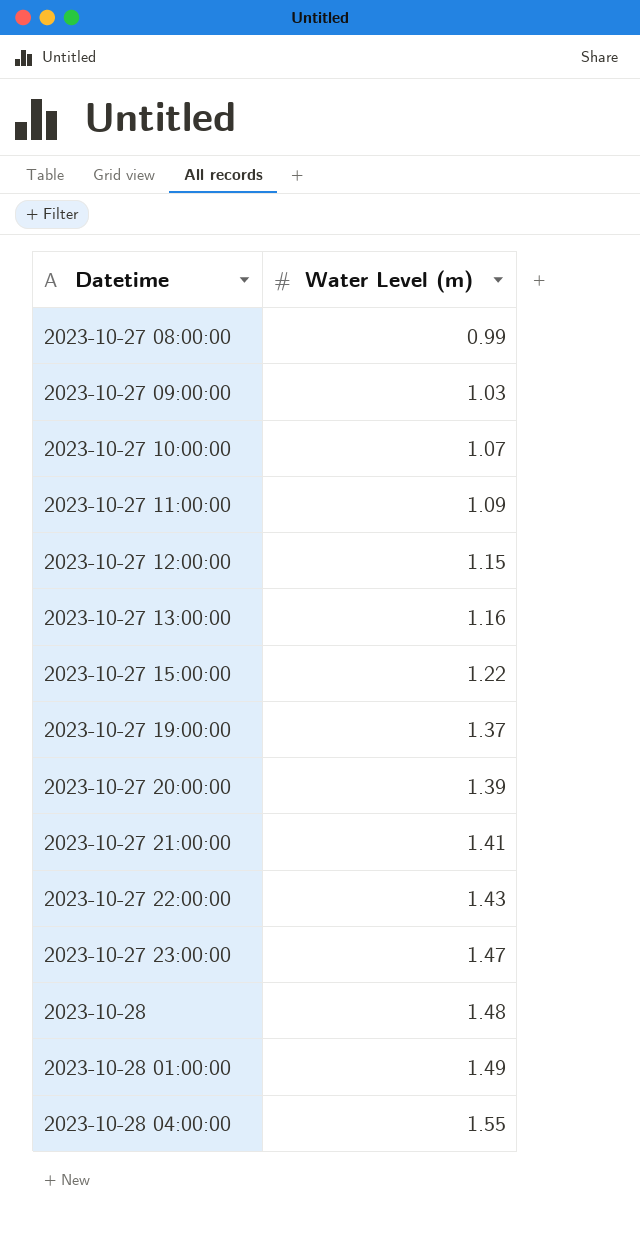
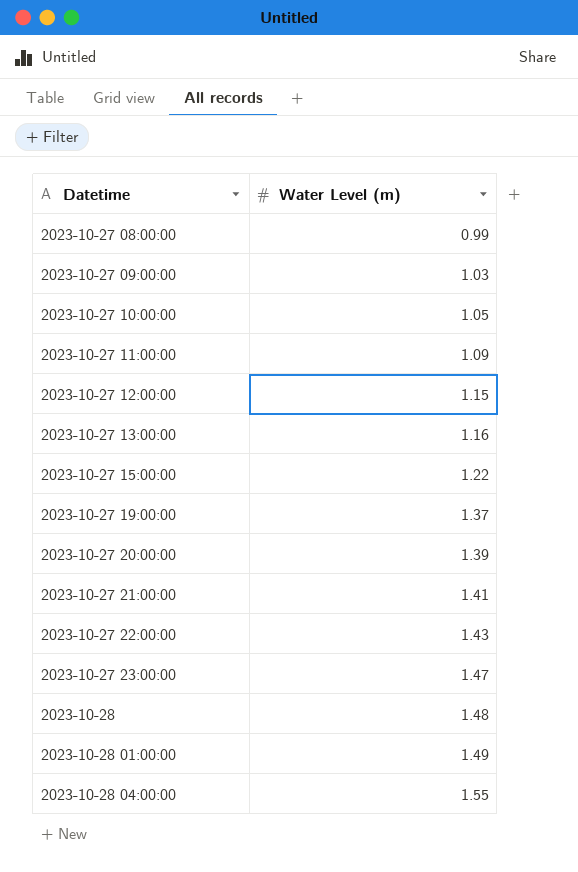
2023-10-27 10:00:00 | Water Level (m): 1.07 -> 1.05

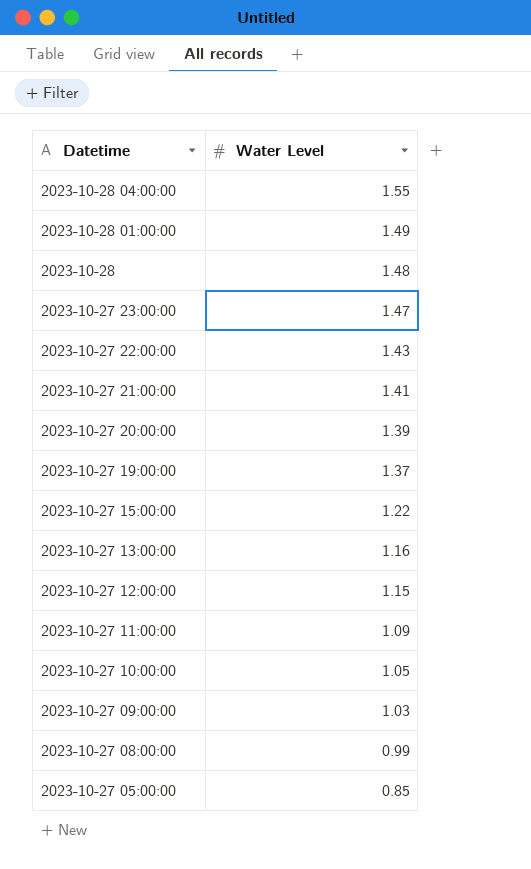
row order: Datetime ascending -> Datetime descending
column name: Water Level (m) -> Water Level
row 2023-10-27 05:00:00: none -> 0.85

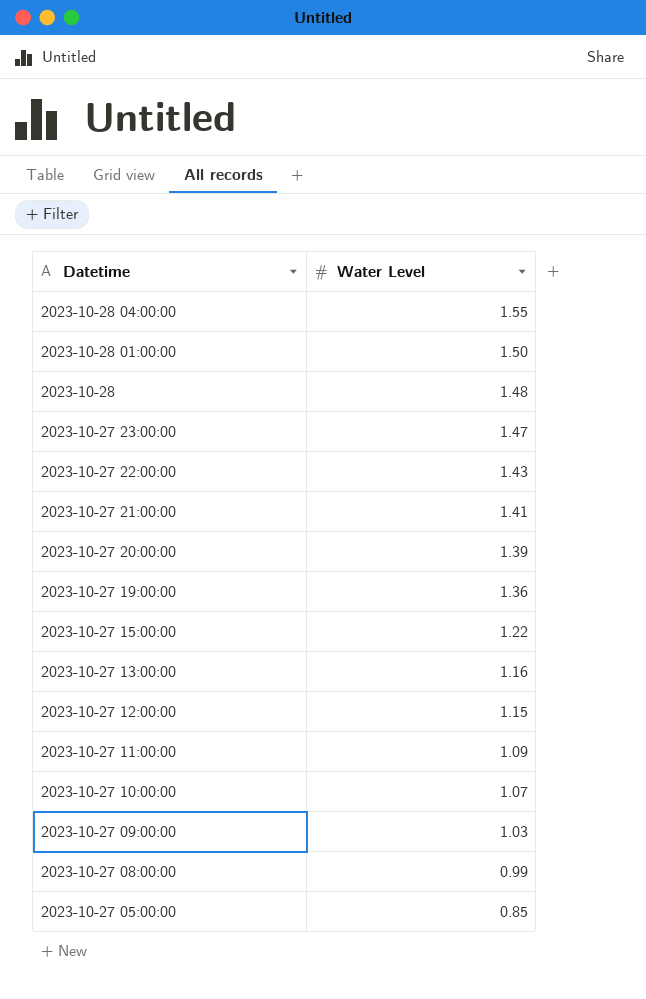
2023-10-28 01:00:00 | Water Level: 1.49 -> 1.50
2023-10-27 19:00:00 | Water Level: 1.37 -> 1.36
2023-10-27 10:00:00 | Water Level: 1.05 -> 1.07

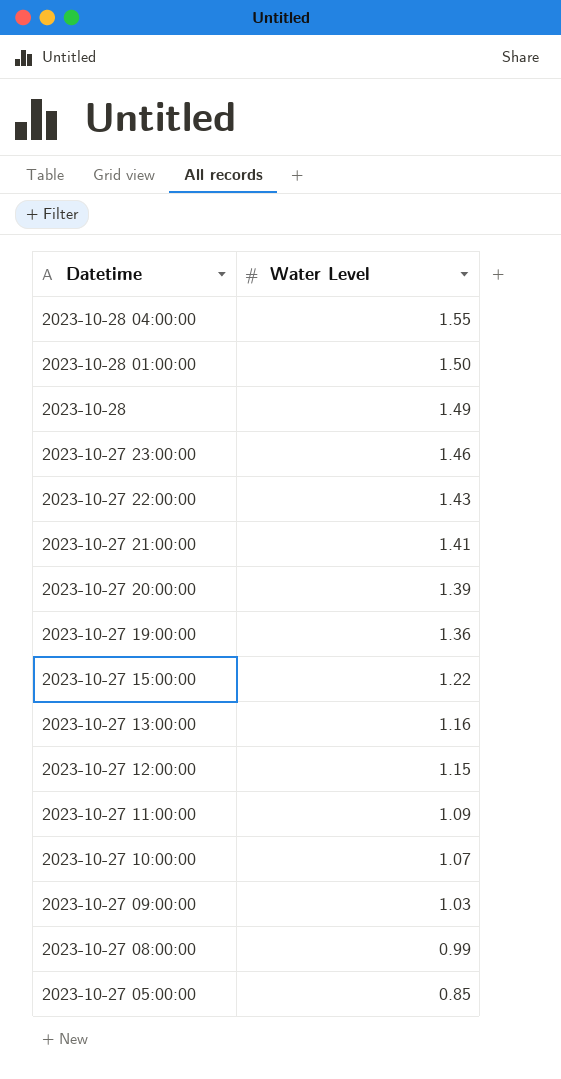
2023-10-28 | Water Level: 1.48 -> 1.49
2023-10-27 23:00:00 | Water Level: 1.47 -> 1.46

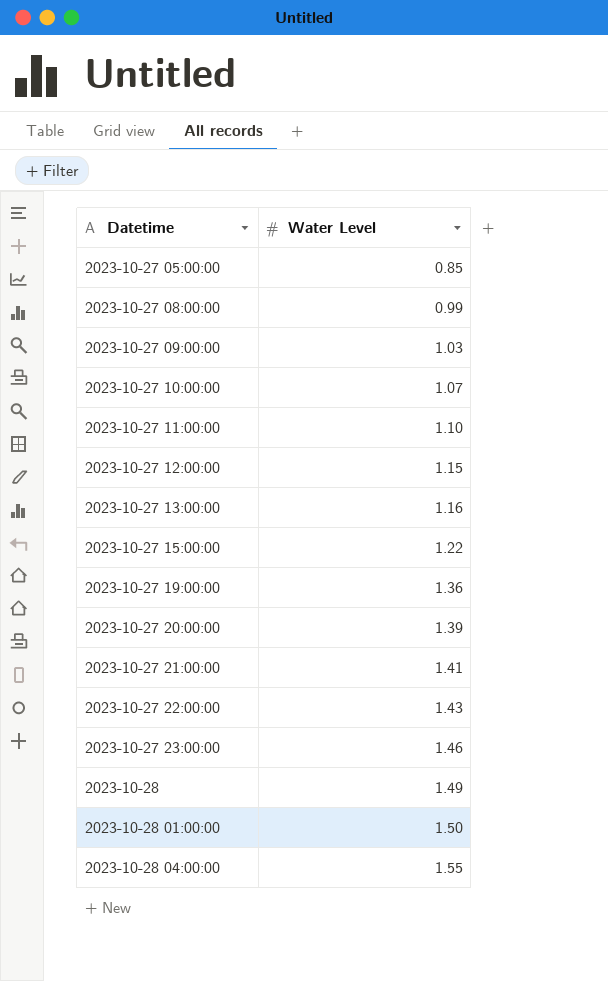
row order: Datetime descending -> Datetime ascending
2023-10-27 11:00:00 | Water Level: 1.09 -> 1.10

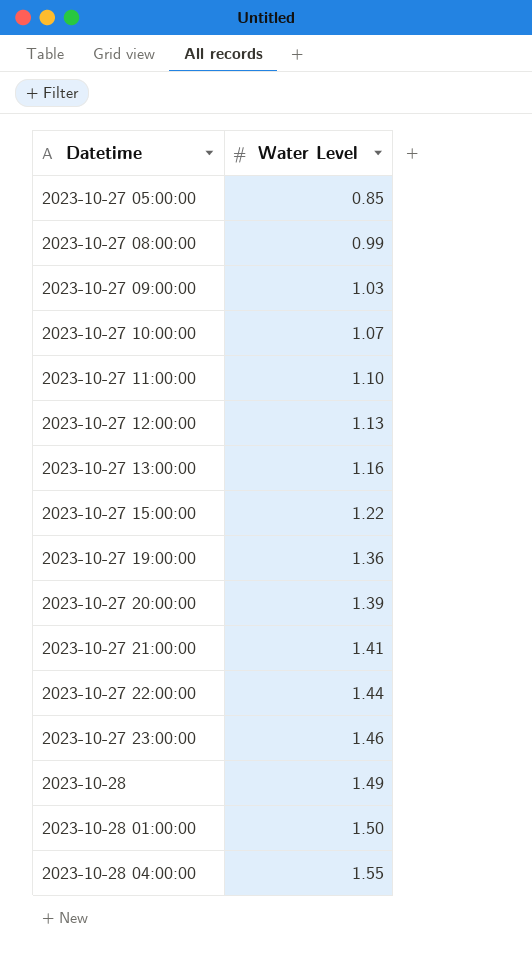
2023-10-27 12:00:00 | Water Level: 1.15 -> 1.13
2023-10-27 22:00:00 | Water Level: 1.43 -> 1.44

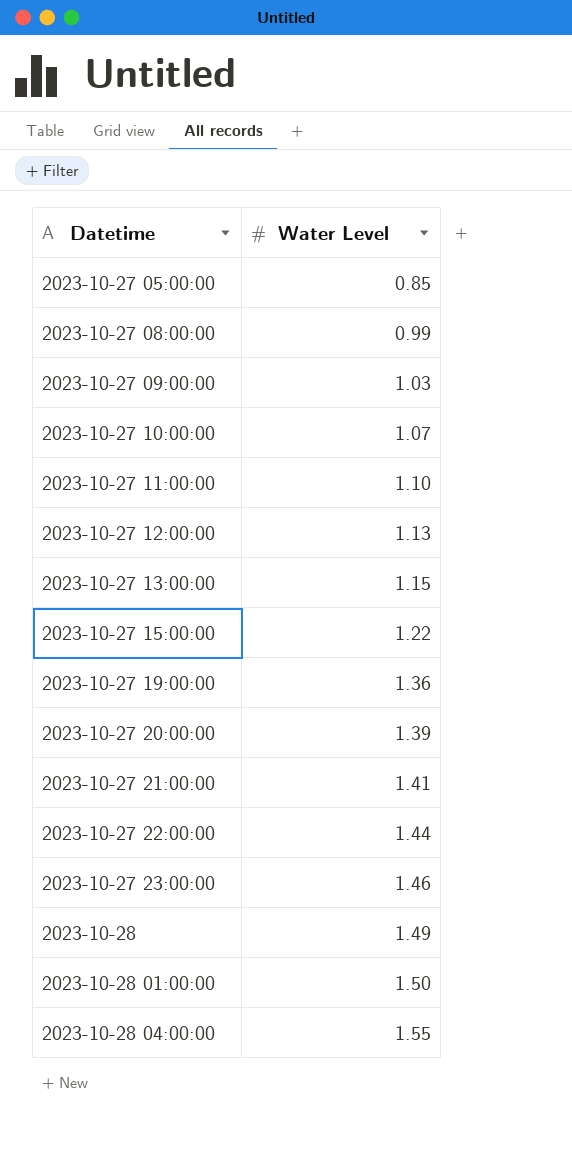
2023-10-27 13:00:00 | Water Level: 1.16 -> 1.15

